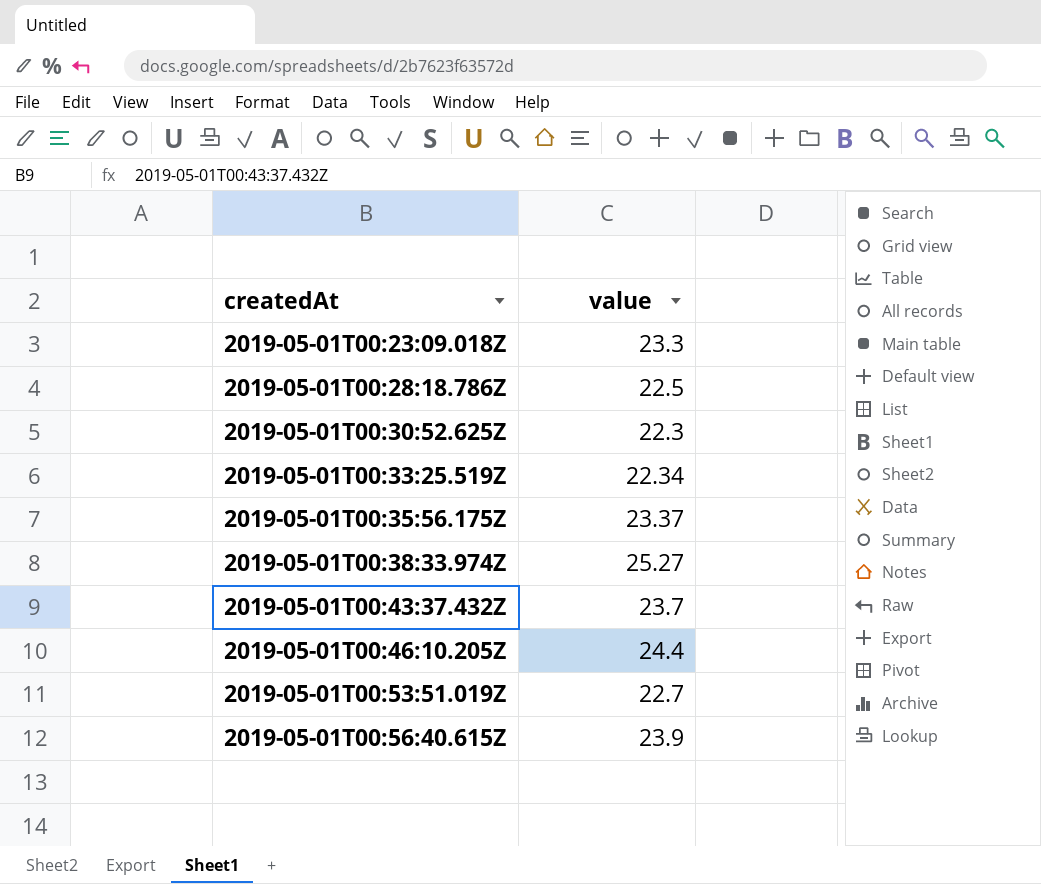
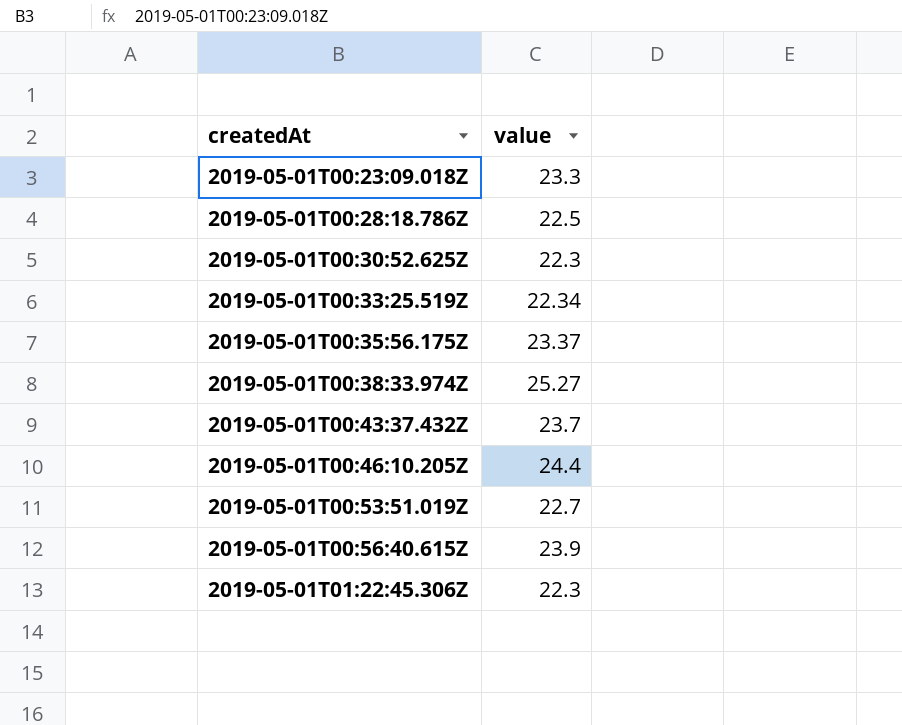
row 2019-05-01T01:22:45.306Z: none -> 22.3

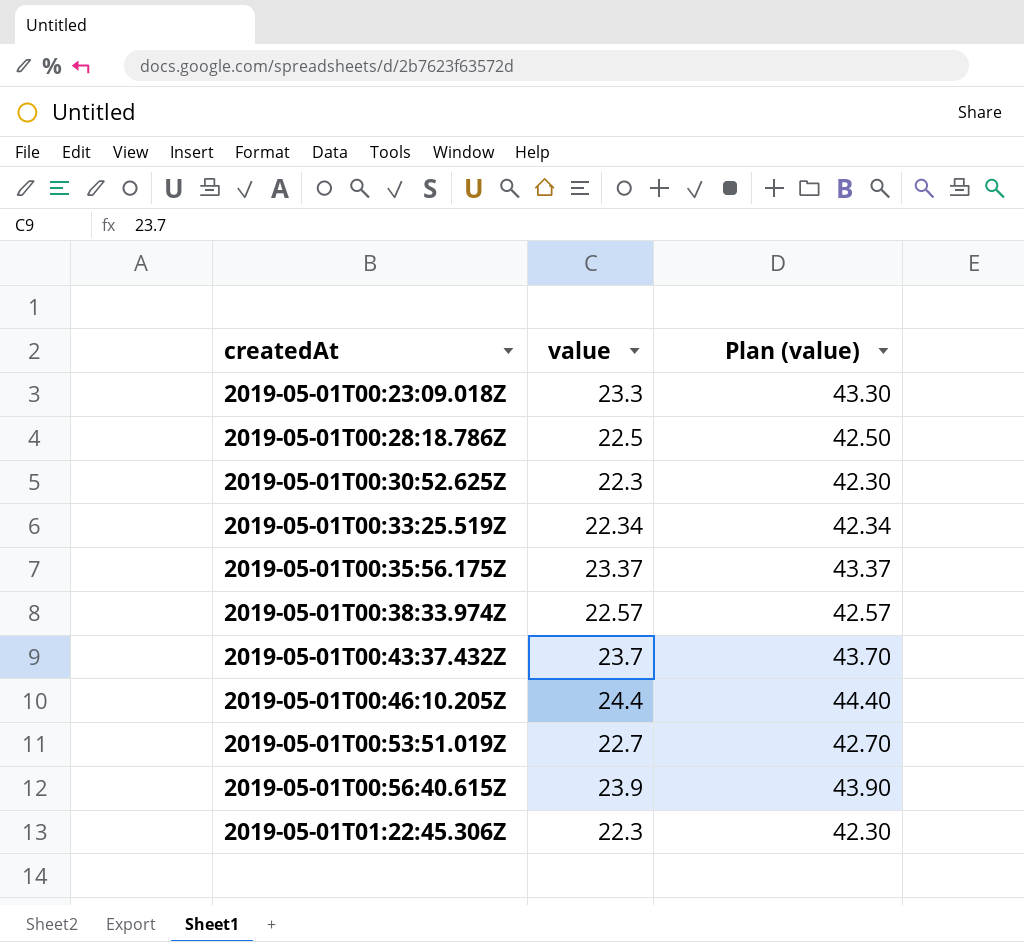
column Plan (value) | formula: none -> [value] + 20
2019-05-01T00:38:33.974Z | value: 25.27 -> 22.57

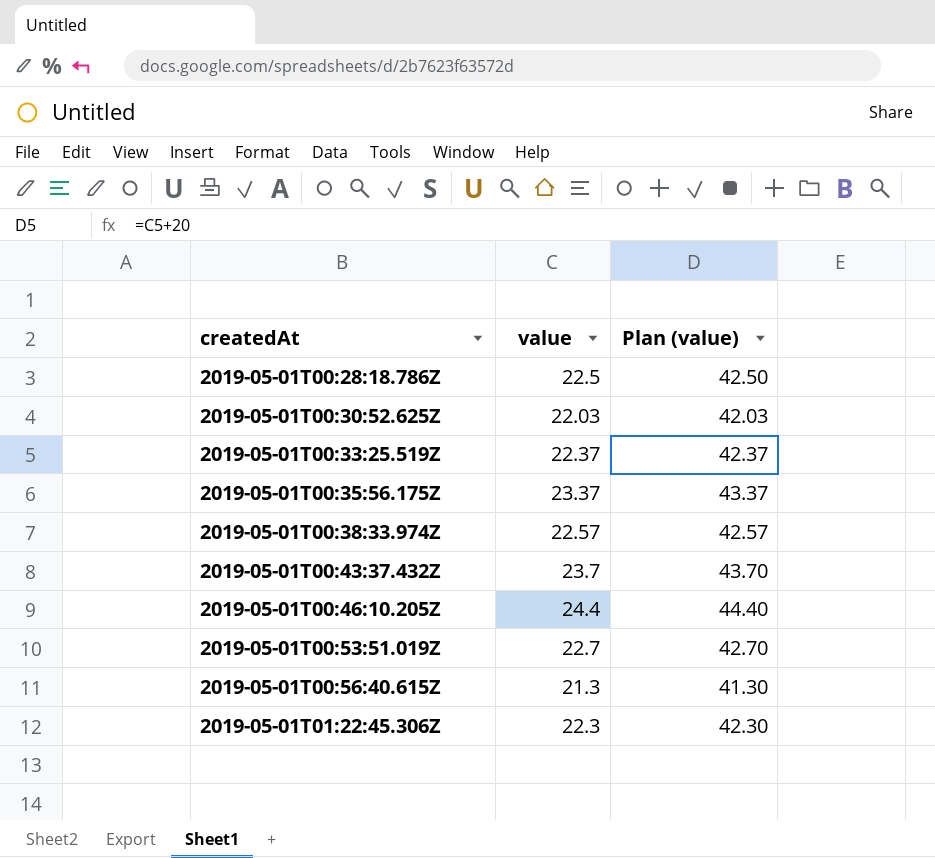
row 2019-05-01T00:23:09.018Z: 23.3 | 43.30 -> none
2019-05-01T00:30:52.625Z | value: 22.3 -> 22.03
2019-05-01T00:30:52.625Z | Plan (value): 42.30 -> 42.03
2019-05-01T00:33:25.519Z | value: 22.34 -> 22.37
2019-05-01T00:33:25.519Z | Plan (value): 42.34 -> 42.37
2019-05-01T00:56:40.615Z | value: 23.9 -> 21.3
2019-05-01T00:56:40.615Z | Plan (value): 43.90 -> 41.30

